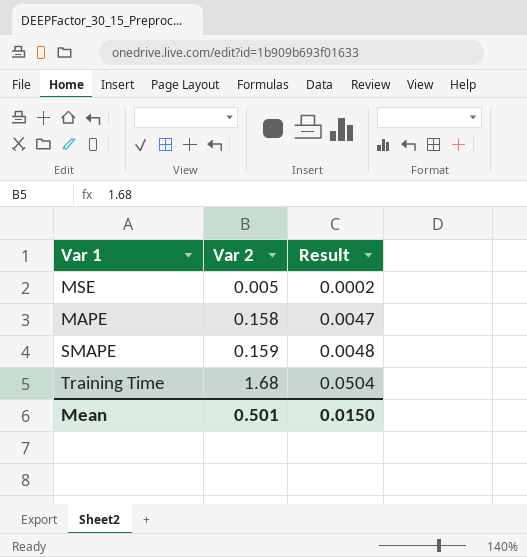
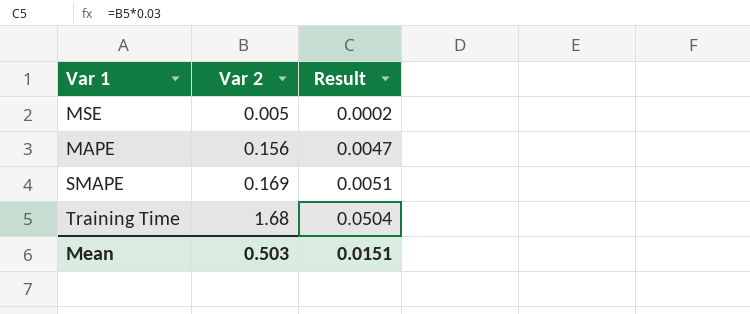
MAPE | Var 2: 0.158 -> 0.156
SMAPE | Var 2: 0.159 -> 0.169
SMAPE | Result: 0.0048 -> 0.0051
Mean | Var 2: 0.501 -> 0.503
Mean | Result: 0.0150 -> 0.0151

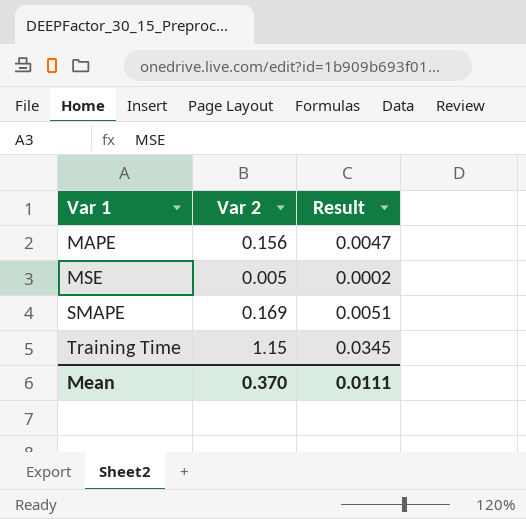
row order: Var 2 ascending -> Var 1 ascending
Training Time | Var 2: 1.68 -> 1.15
Training Time | Result: 0.0504 -> 0.0345
Mean | Var 2: 0.503 -> 0.370
Mean | Result: 0.0151 -> 0.0111

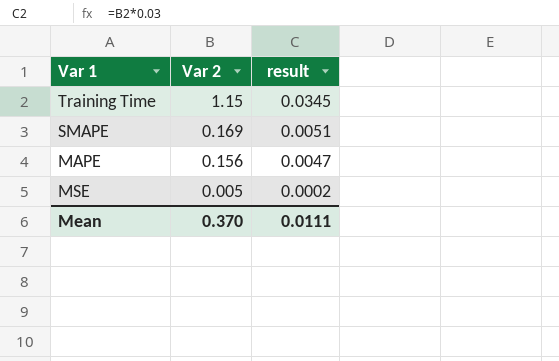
row order: Var 1 ascending -> Var 2 descending
column name: Result -> result

